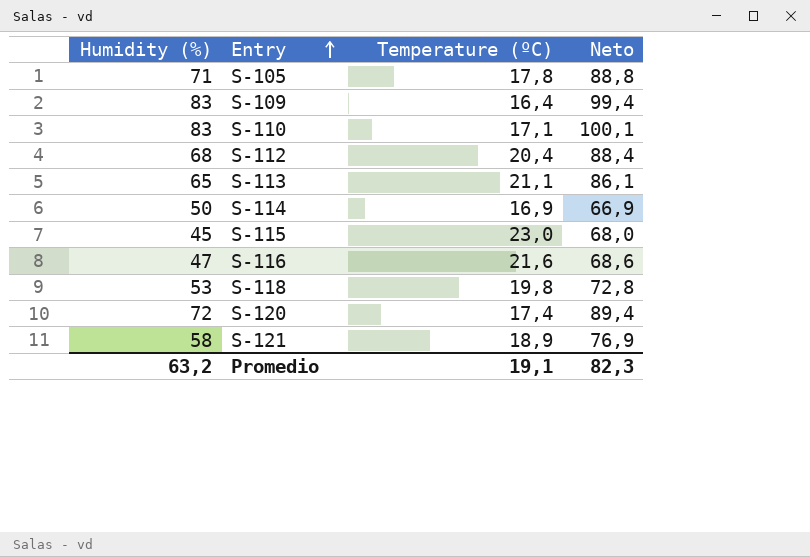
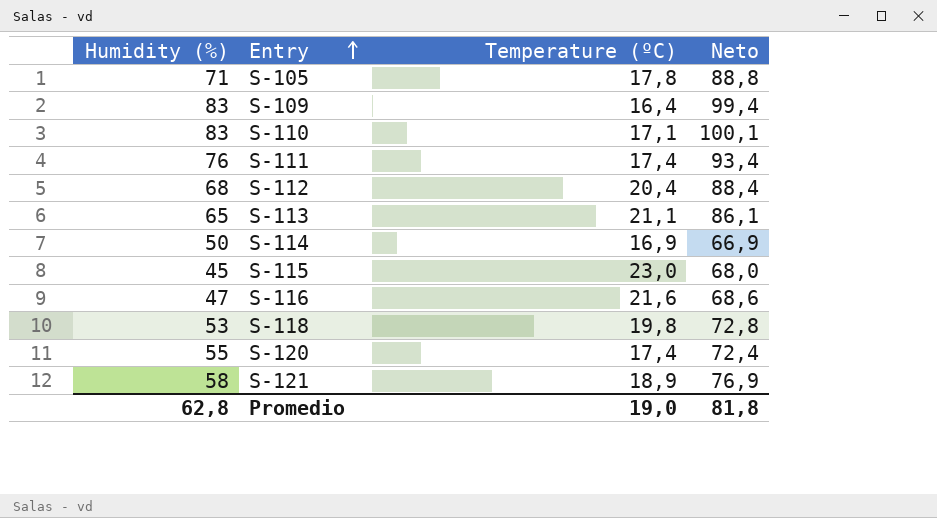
row S-111: none -> 76 | 17,4 | 93,4
S-120 | Humidity (%): 72 -> 55
S-120 | Neto: 89,4 -> 72,4
Promedio | Humidity (%): 63,2 -> 62,8
Promedio | Temperature (ºC): 19,1 -> 19,0
Promedio | Neto: 82,3 -> 81,8

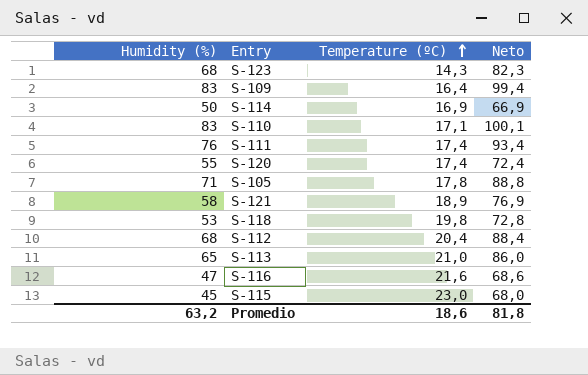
row order: Entry ascending -> Temperature (ºC) ascending
row S-123: none -> 68 | 14,3 | 82,3
S-113 | Temperature (ºC): 21,1 -> 21,0
S-113 | Neto: 86,1 -> 86,0
Promedio | Humidity (%): 62,8 -> 63,2
Promedio | Temperature (ºC): 19,0 -> 18,6

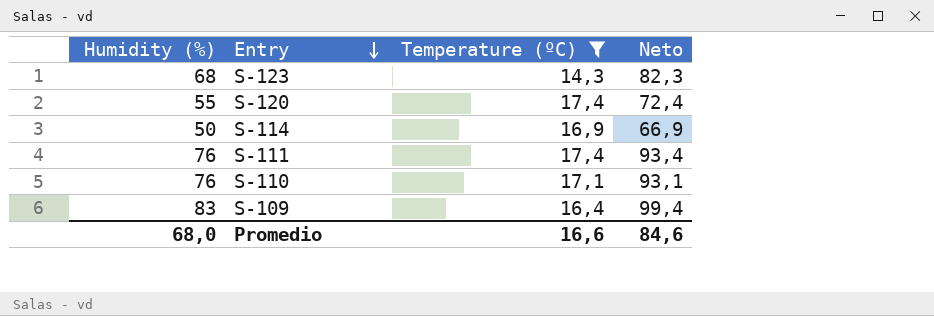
filter: none -> Temperature (ºC) <= 17,4
row order: Temperature (ºC) ascending -> Entry descending
S-110 | Humidity (%): 83 -> 76
S-110 | Neto: 100,1 -> 93,1
Promedio | Humidity (%): 63,2 -> 68,0
Promedio | Temperature (ºC): 18,6 -> 16,6
Promedio | Neto: 81,8 -> 84,6

